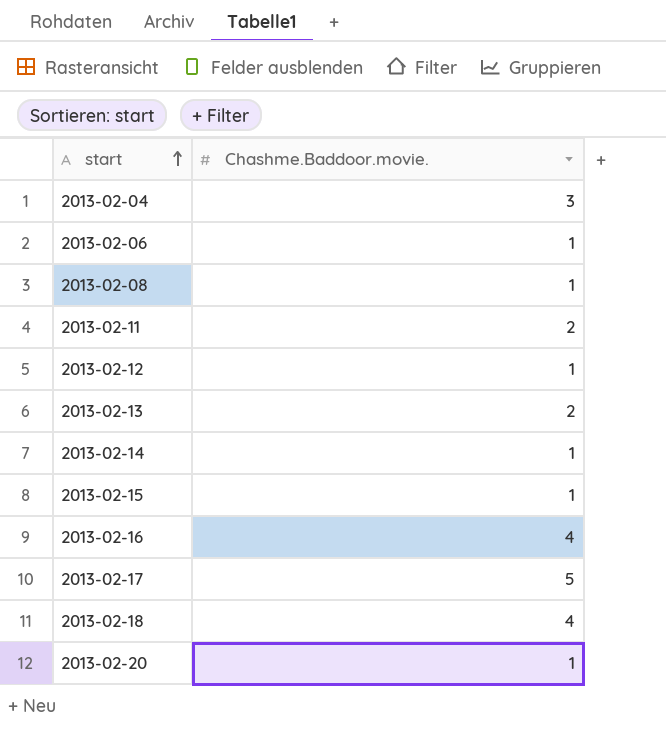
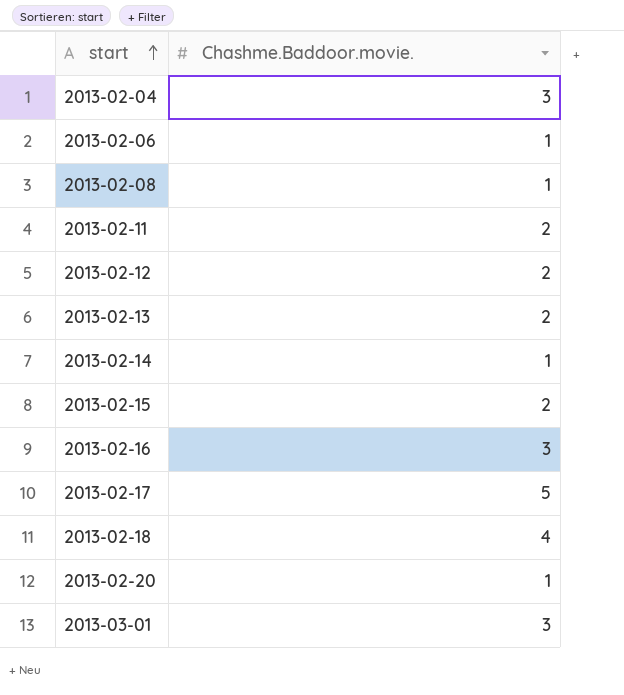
2013-02-12 | Chashme.Baddoor.movie.: 1 -> 2
2013-02-15 | Chashme.Baddoor.movie.: 1 -> 2
2013-02-16 | Chashme.Baddoor.movie.: 4 -> 3
row 2013-03-01: none -> 3

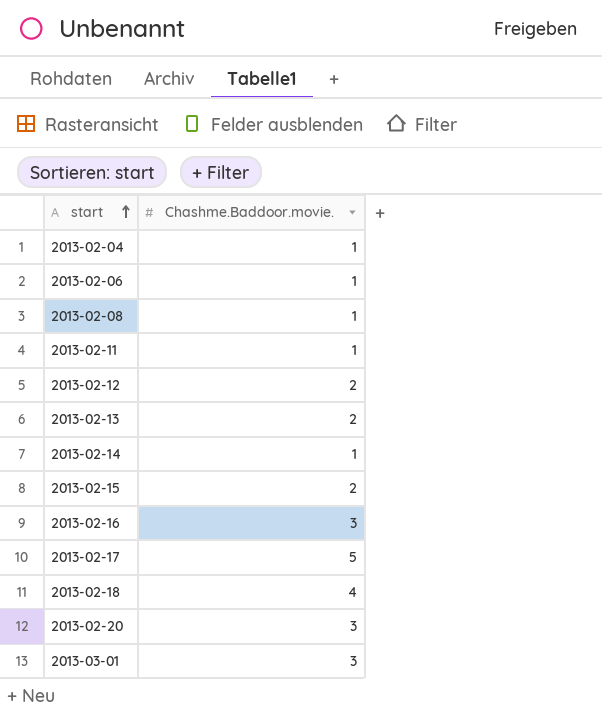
2013-02-04 | Chashme.Baddoor.movie.: 3 -> 1
2013-02-11 | Chashme.Baddoor.movie.: 2 -> 1
2013-02-20 | Chashme.Baddoor.movie.: 1 -> 3

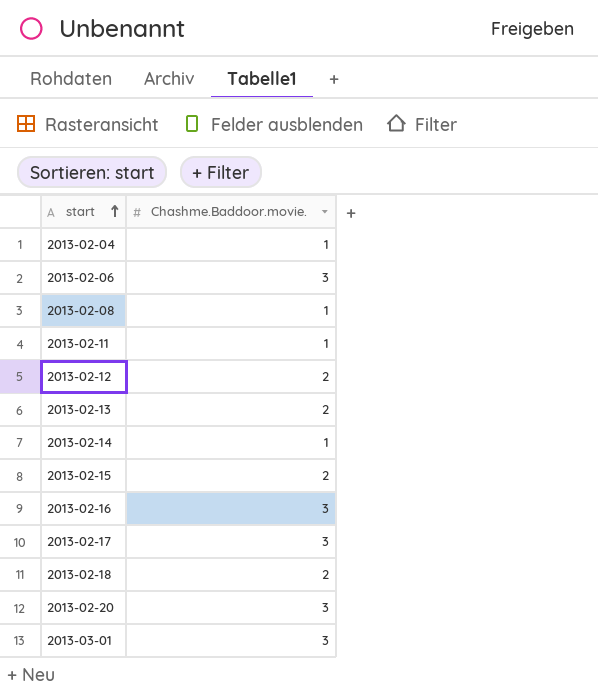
2013-02-06 | Chashme.Baddoor.movie.: 1 -> 3
2013-02-17 | Chashme.Baddoor.movie.: 5 -> 3
2013-02-18 | Chashme.Baddoor.movie.: 4 -> 2

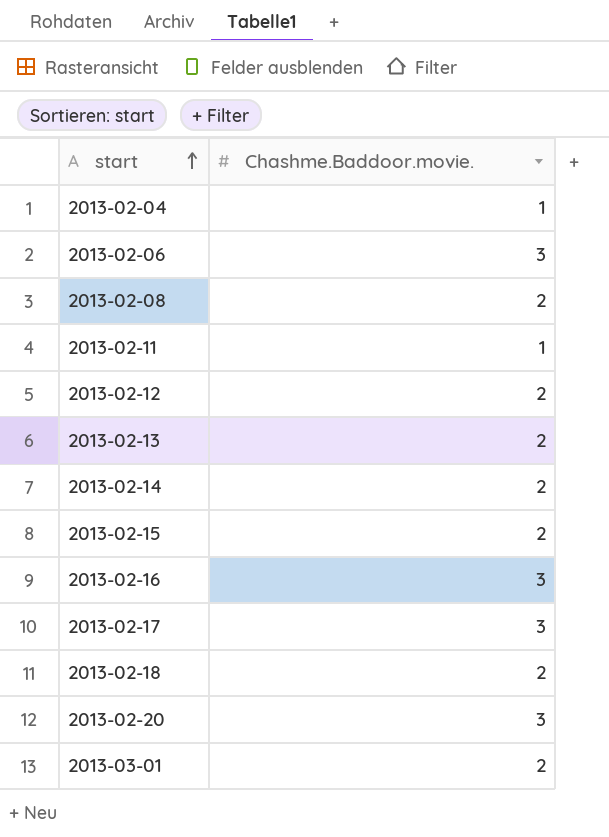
2013-02-08 | Chashme.Baddoor.movie.: 1 -> 2
2013-02-14 | Chashme.Baddoor.movie.: 1 -> 2
2013-03-01 | Chashme.Baddoor.movie.: 3 -> 2

